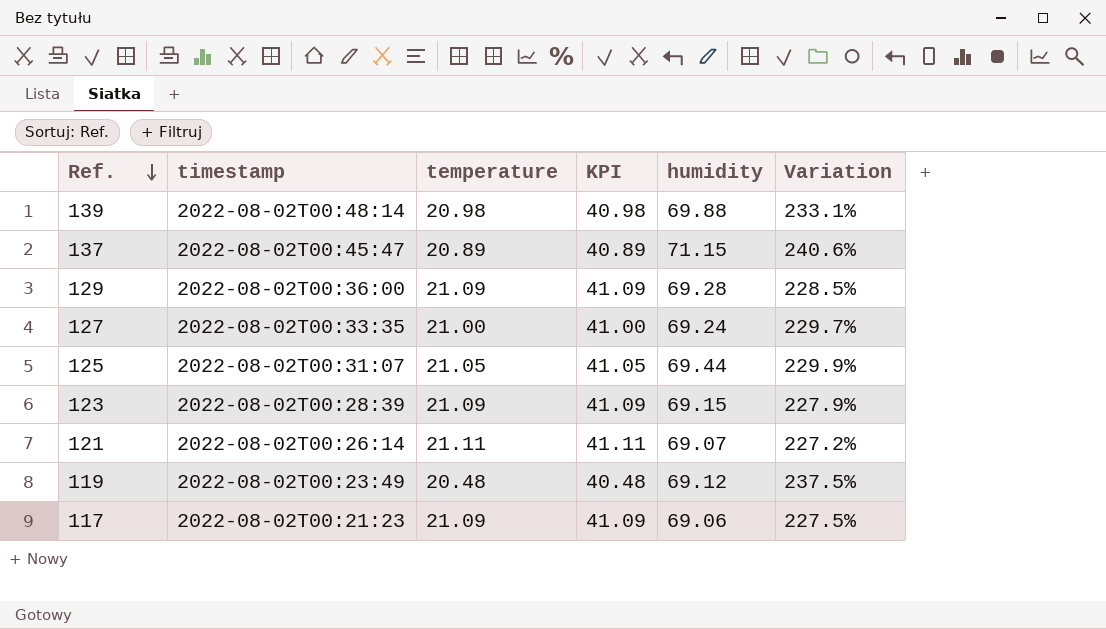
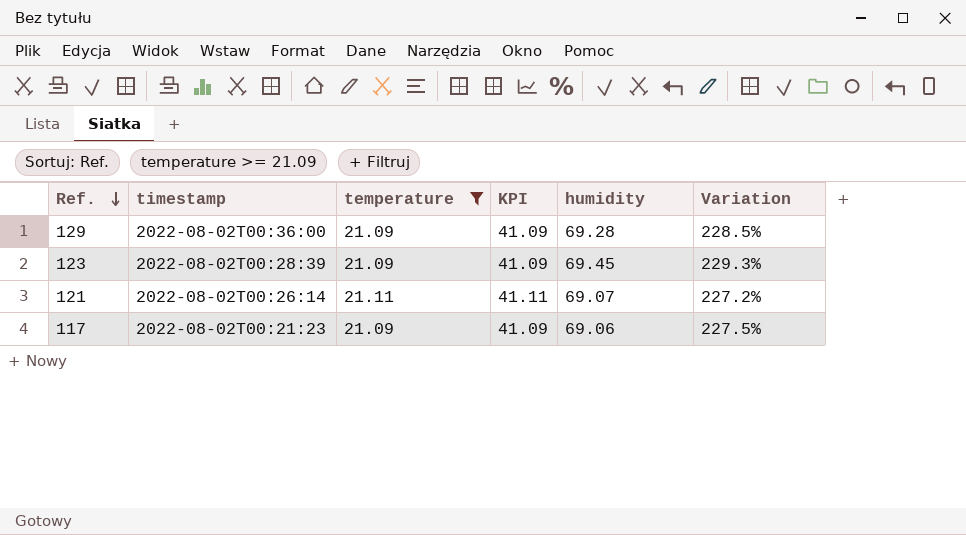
filter: none -> temperature >= 21.09
123 | humidity: 69.15 -> 69.45
123 | Variation: 227.9% -> 229.3%

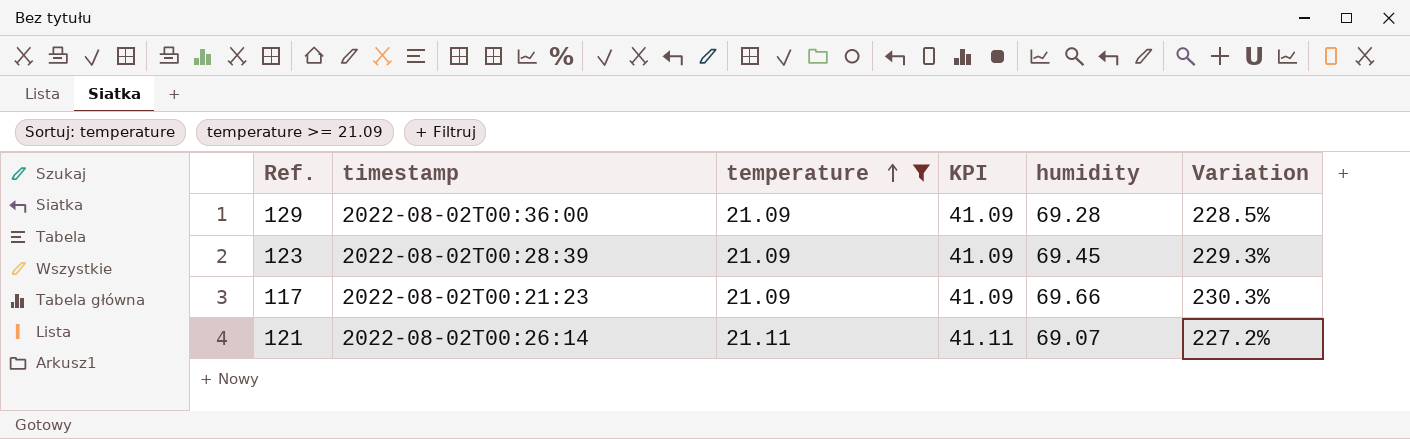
row order: Ref. descending -> temperature ascending
117 | humidity: 69.06 -> 69.66
117 | Variation: 227.5% -> 230.3%

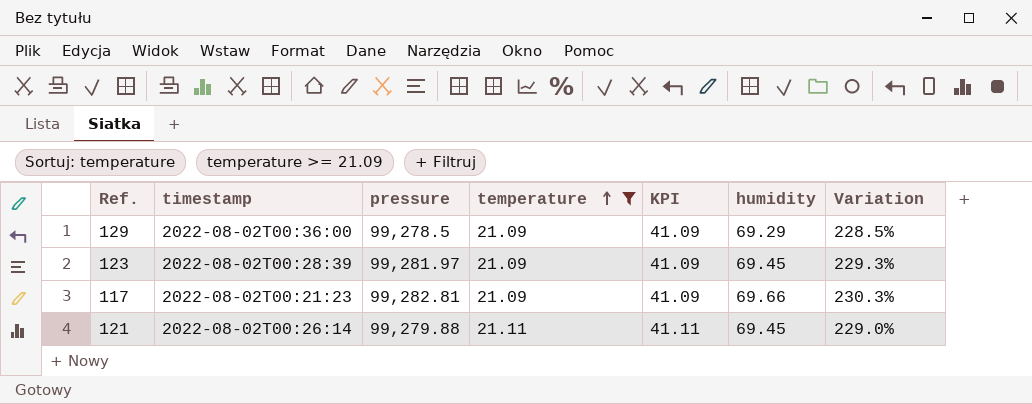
column pressure | position: none -> 3
129 | humidity: 69.28 -> 69.29
121 | humidity: 69.07 -> 69.45
121 | Variation: 227.2% -> 229.0%

